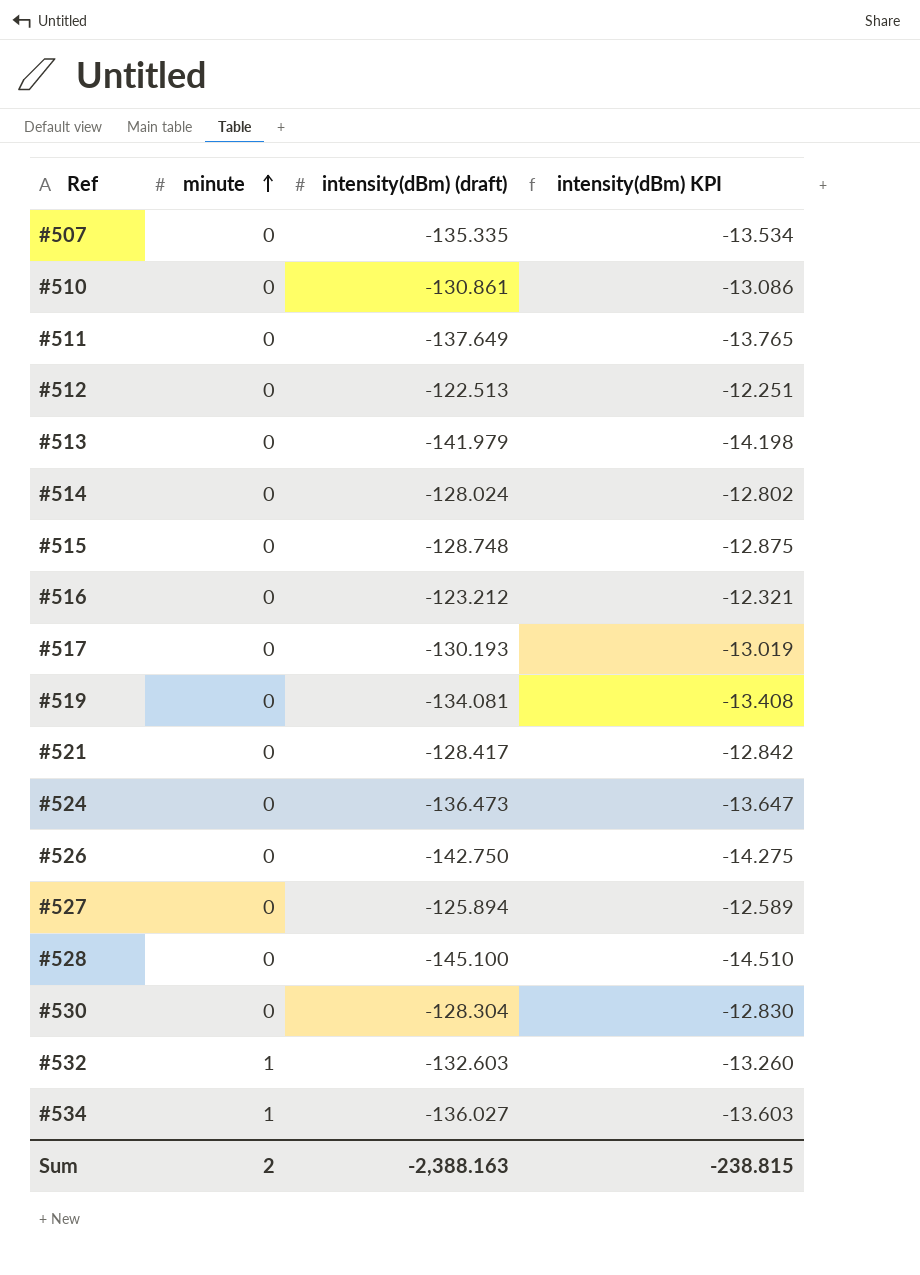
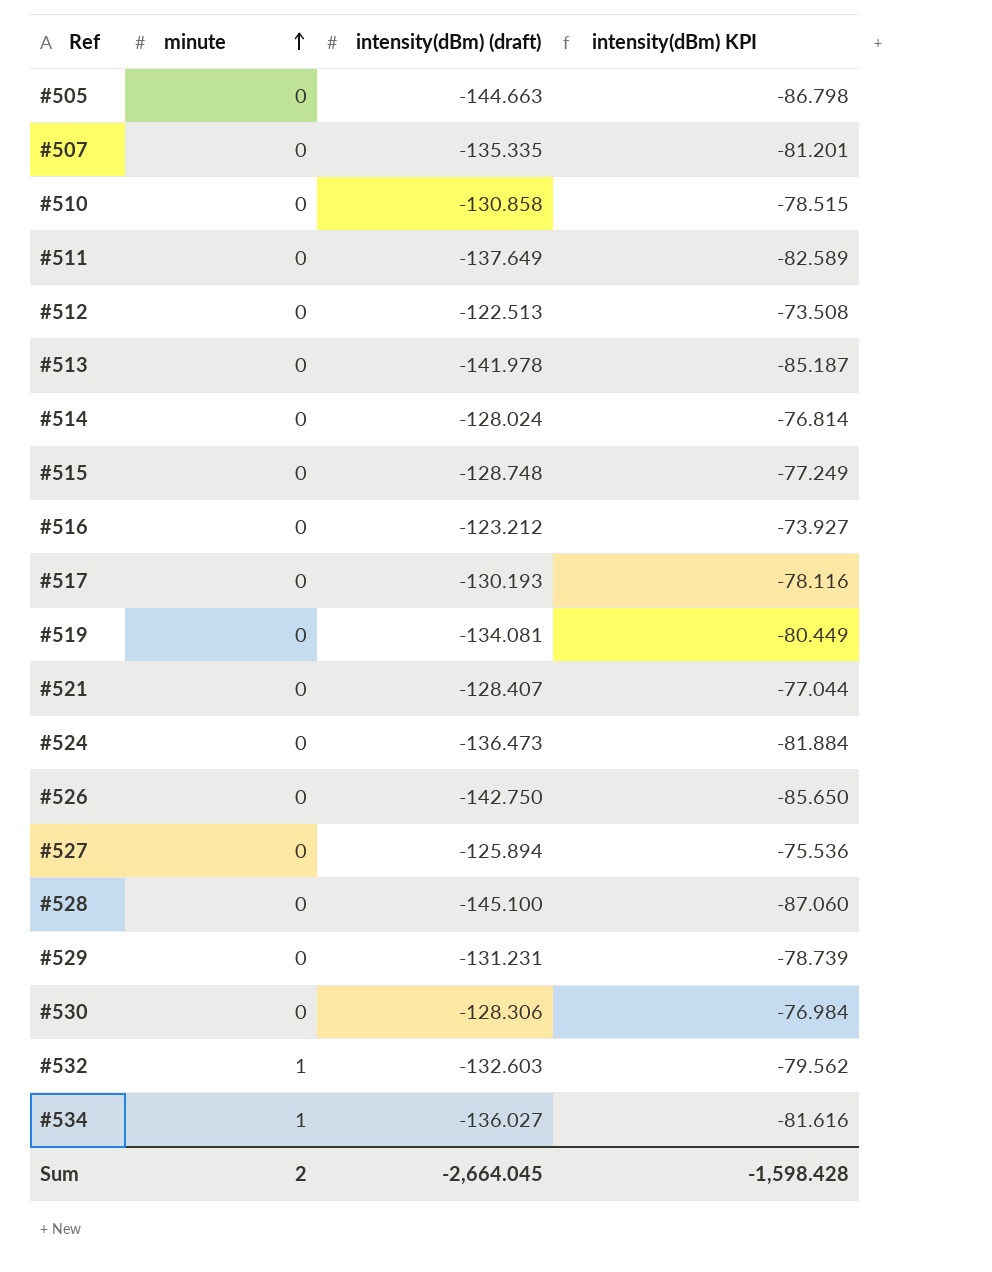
column intensity(dBm) KPI | formula: [intensity(dBm) (draft)] * 0.1 -> [intensity(dBm) (draft)] * 0.6
row #505: none -> 0 | -144.663 | -86.798
#510 | intensity(dBm) (draft): -130.861 -> -130.858
#513 | intensity(dBm) (draft): -141.979 -> -141.978
#521 | intensity(dBm) (draft): -128.417 -> -128.407
row #529: none -> 0 | -131.231 | -78.739
#530 | intensity(dBm) (draft): -128.304 -> -128.306
Sum | intensity(dBm) (draft): -2,388.163 -> -2,664.045
Sum | intensity(dBm) KPI: -238.815 -> -1,598.428

